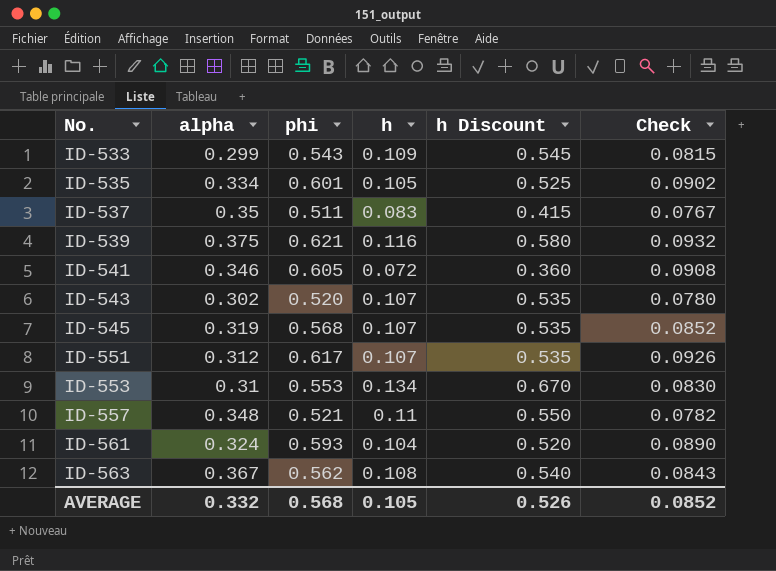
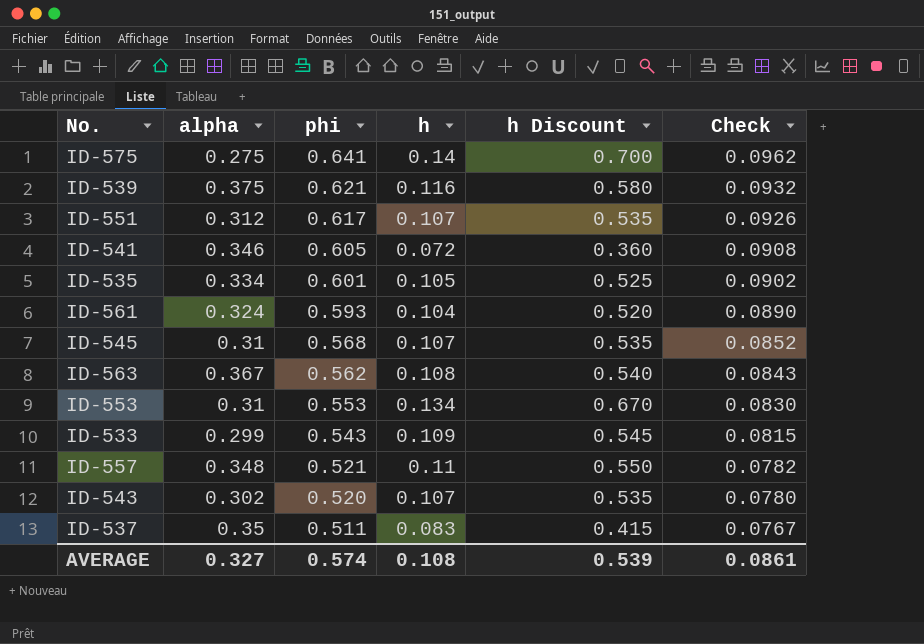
row order: No. ascending -> phi descending
row ID-575: none -> 0.275 | 0.641 | 0.14 | 0.700 | 0.0962
ID-545 | alpha: 0.319 -> 0.31
AVERAGE | alpha: 0.332 -> 0.327
AVERAGE | phi: 0.568 -> 0.574
AVERAGE | h: 0.105 -> 0.108
AVERAGE | h Discount: 0.526 -> 0.539
AVERAGE | Check: 0.0852 -> 0.0861

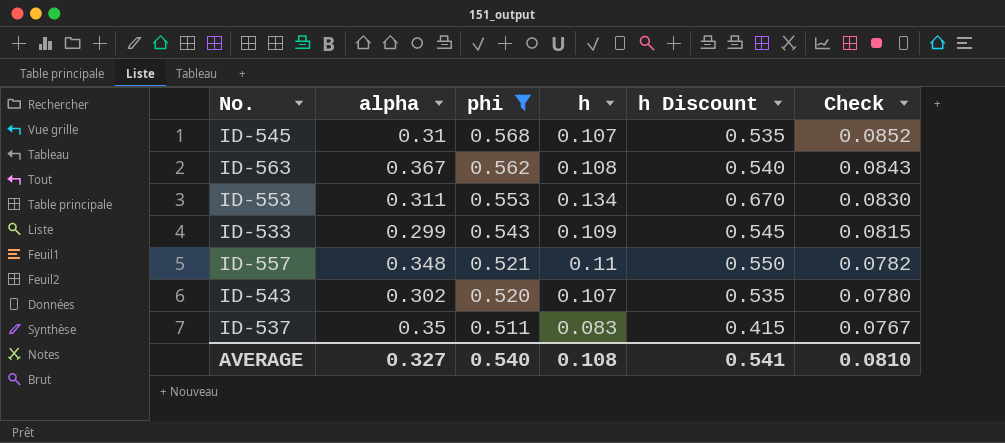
filter: none -> phi <= 0.568
ID-553 | alpha: 0.31 -> 0.311
AVERAGE | phi: 0.574 -> 0.540
AVERAGE | h Discount: 0.539 -> 0.541
AVERAGE | Check: 0.0861 -> 0.0810

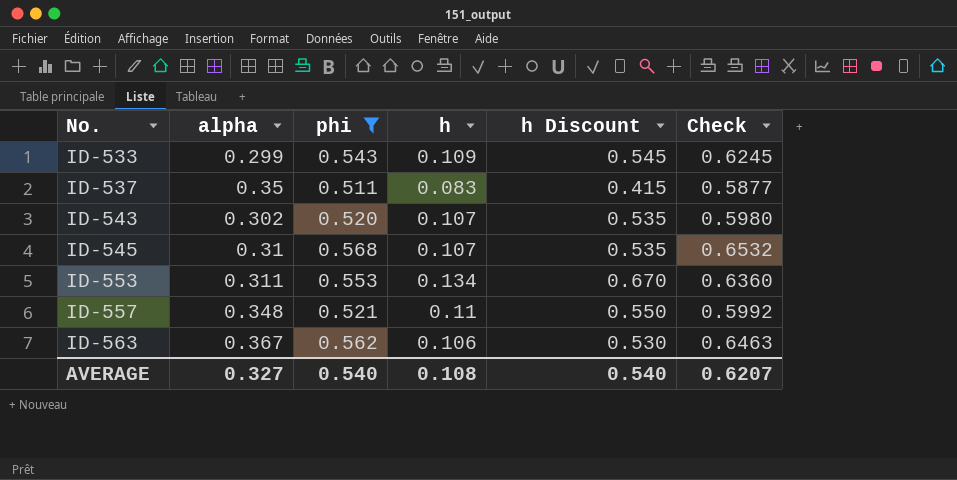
row order: phi descending -> No. ascending
column Check | formula: [phi] * 0.15 -> [phi] * 1.15
ID-563 | h: 0.108 -> 0.106
ID-563 | h Discount: 0.540 -> 0.530
AVERAGE | h Discount: 0.541 -> 0.540
AVERAGE | Check: 0.0810 -> 0.6207

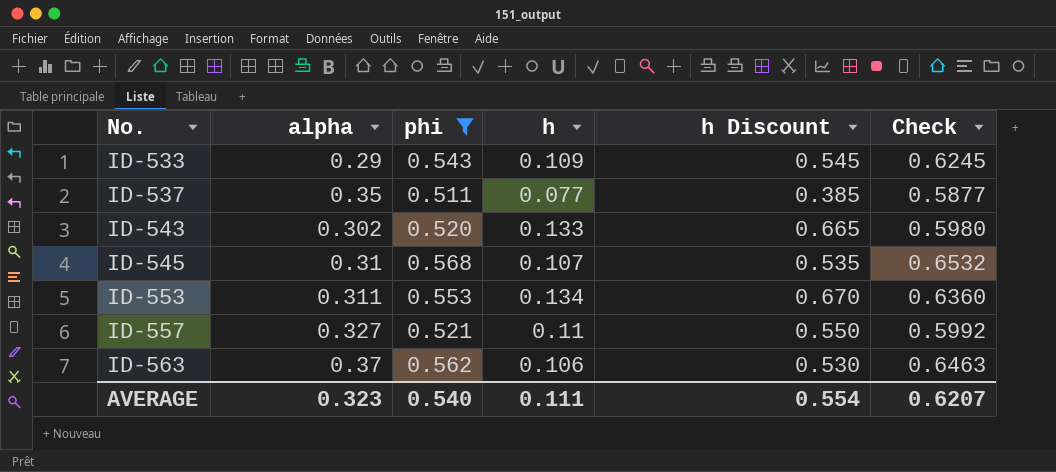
ID-533 | alpha: 0.299 -> 0.29
ID-537 | h: 0.083 -> 0.077
ID-537 | h Discount: 0.415 -> 0.385
ID-543 | h: 0.107 -> 0.133
ID-543 | h Discount: 0.535 -> 0.665
ID-557 | alpha: 0.348 -> 0.327
ID-563 | alpha: 0.367 -> 0.37
AVERAGE | alpha: 0.327 -> 0.323
AVERAGE | h: 0.108 -> 0.111
AVERAGE | h Discount: 0.540 -> 0.554

